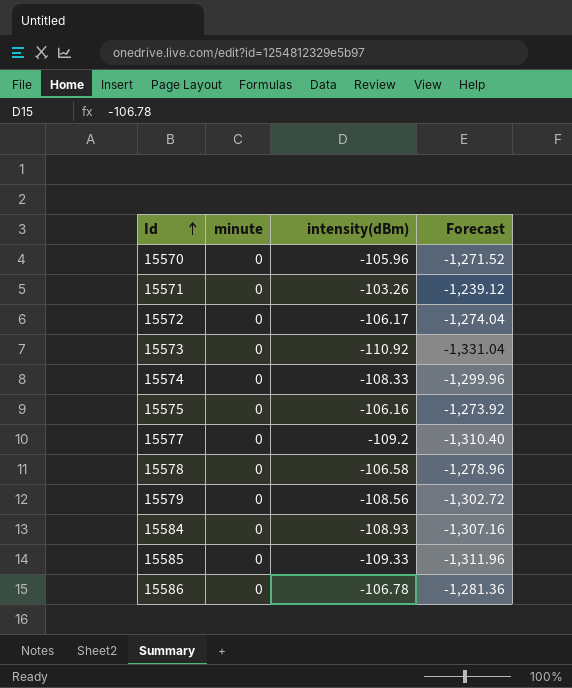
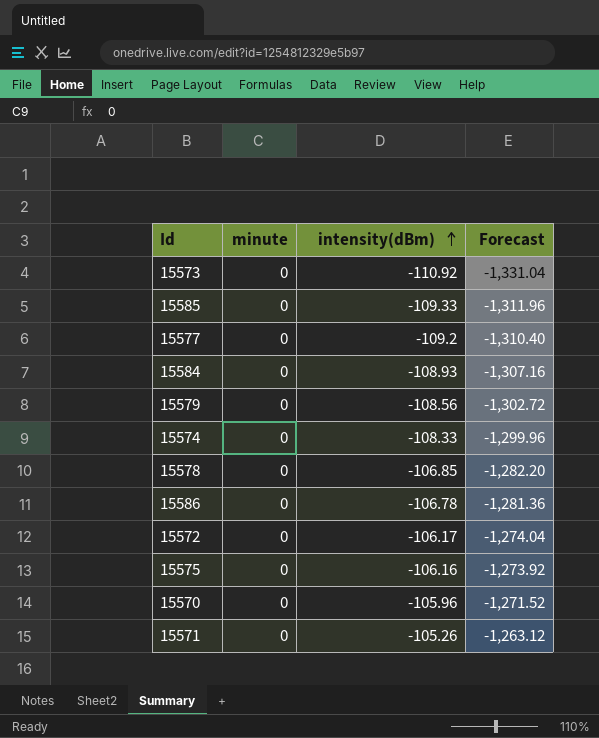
row order: Id ascending -> intensity(dBm) ascending
15578 | intensity(dBm): -106.58 -> -106.85
15578 | Forecast: -1,278.96 -> -1,282.20
15571 | intensity(dBm): -103.26 -> -105.26
15571 | Forecast: -1,239.12 -> -1,263.12

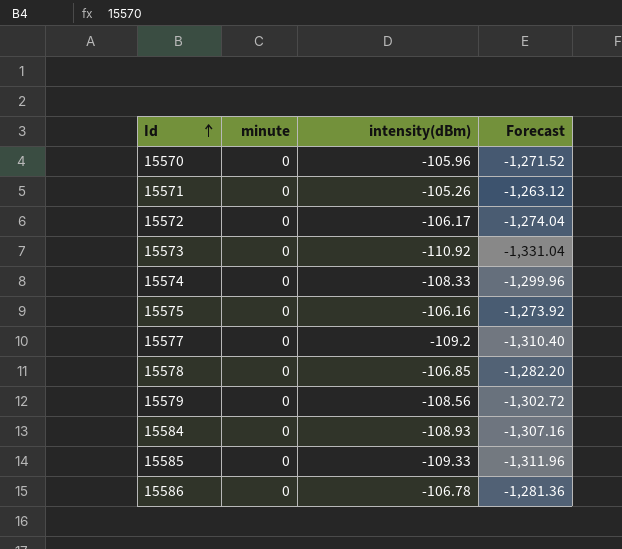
row order: intensity(dBm) ascending -> Id ascending

